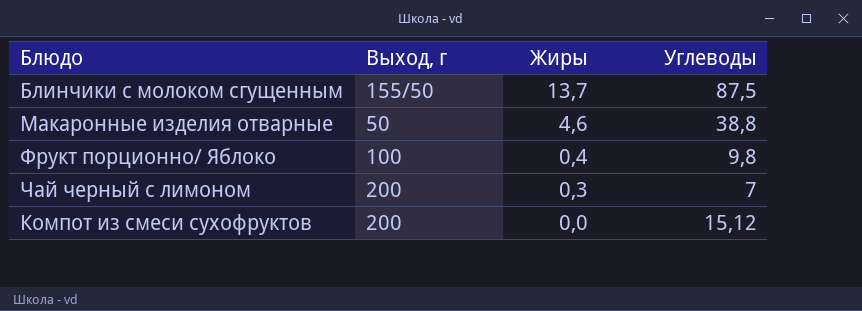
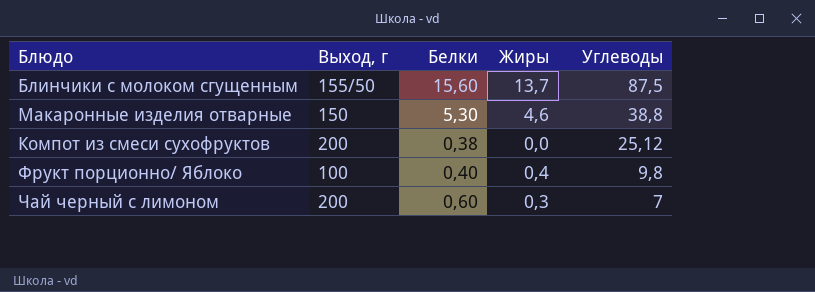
row order: Жиры descending -> Углеводы descending
column Белки | position: none -> 3
Макаронные изделия отварные | Выход, г: 50 -> 150
Компот из смеси сухофруктов | Углеводы: 15,12 -> 25,12

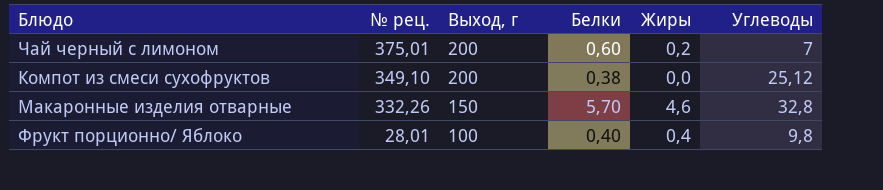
row order: Углеводы descending -> № рец. descending
column № рец. | position: none -> 2
row Блинчики с молоком сгущенным: 155/50 | 15,60 | 13,7 | 87,5 -> none
Чай черный с лимоном | Жиры: 0,3 -> 0,2
Макаронные изделия отварные | Белки: 5,30 -> 5,70
Макаронные изделия отварные | Углеводы: 38,8 -> 32,8

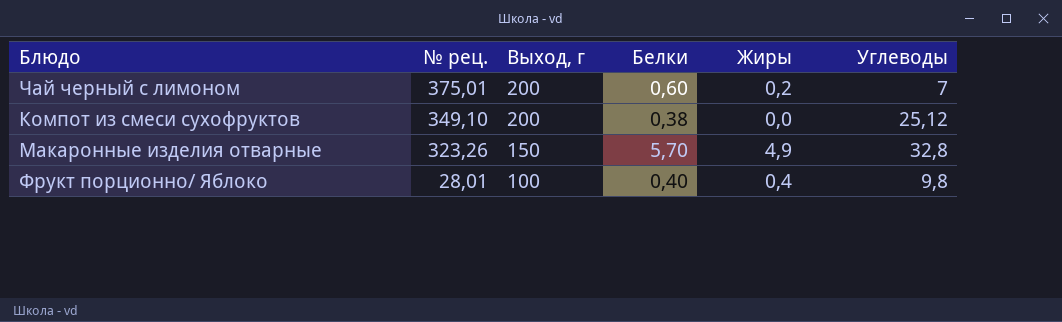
Макаронные изделия отварные | № рец.: 332,26 -> 323,26
Макаронные изделия отварные | Жиры: 4,6 -> 4,9

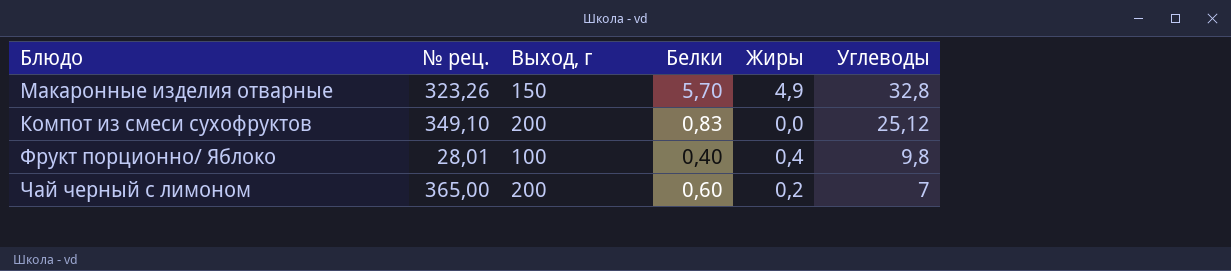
row order: № рец. descending -> Углеводы descending
Компот из смеси сухофруктов | Белки: 0,38 -> 0,83
Чай черный с лимоном | № рец.: 375,01 -> 365,00

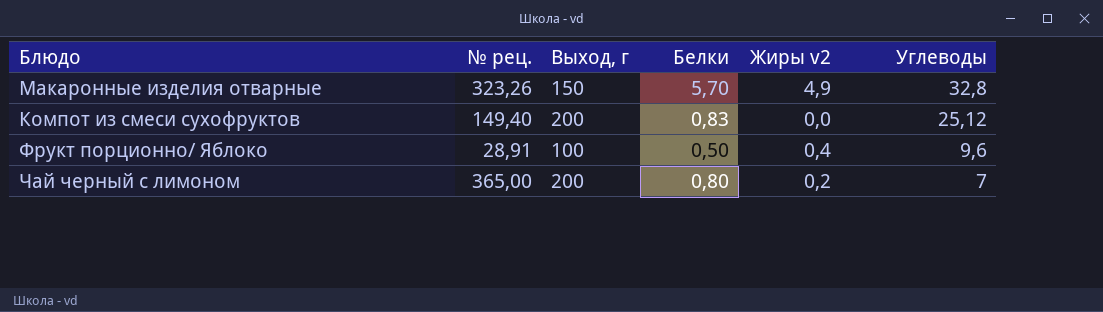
column name: Жиры -> Жиры v2
Компот из смеси сухофруктов | № рец.: 349,10 -> 149,40
Фрукт порционно/ Яблоко | № рец.: 28,01 -> 28,91
Фрукт порционно/ Яблоко | Белки: 0,40 -> 0,50
Фрукт порционно/ Яблоко | Углеводы: 9,8 -> 9,6
Чай черный с лимоном | Белки: 0,60 -> 0,80

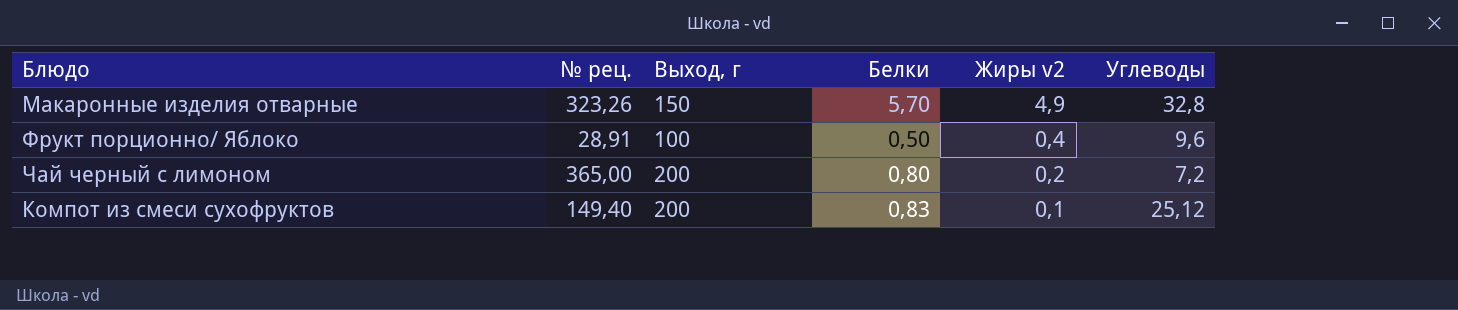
row order: Углеводы descending -> Жиры v2 descending
Чай черный с лимоном | Углеводы: 7 -> 7,2
Компот из смеси сухофруктов | Жиры v2: 0,0 -> 0,1

